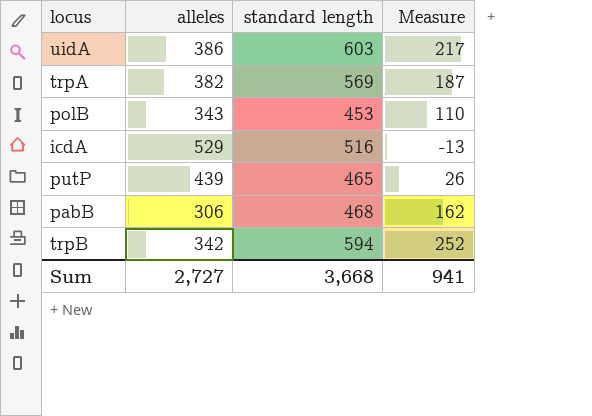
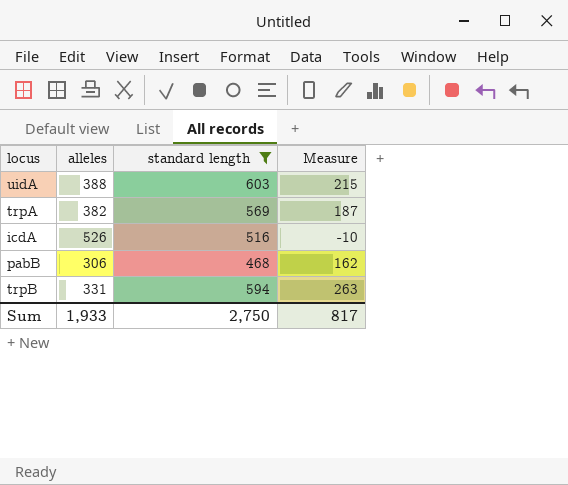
filter: none -> standard length >= 468
uidA | alleles: 386 -> 388
uidA | Measure: 217 -> 215
icdA | alleles: 529 -> 526
icdA | Measure: -13 -> -10
trpB | alleles: 342 -> 331
trpB | Measure: 252 -> 263
Sum | alleles: 2,727 -> 1,933
Sum | standard length: 3,668 -> 2,750
Sum | Measure: 941 -> 817

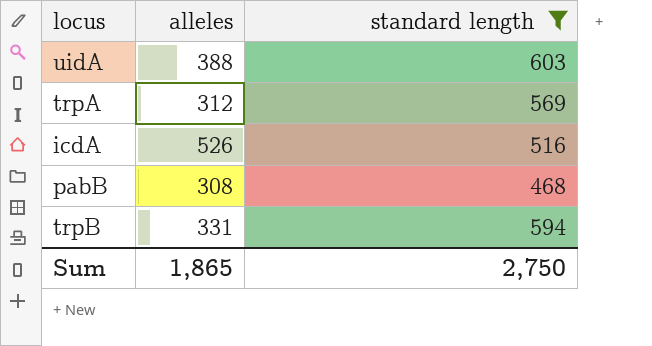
column Measure | formula: [standard length] - [alleles] -> none
trpA | alleles: 382 -> 312
pabB | alleles: 306 -> 308
Sum | alleles: 1,933 -> 1,865

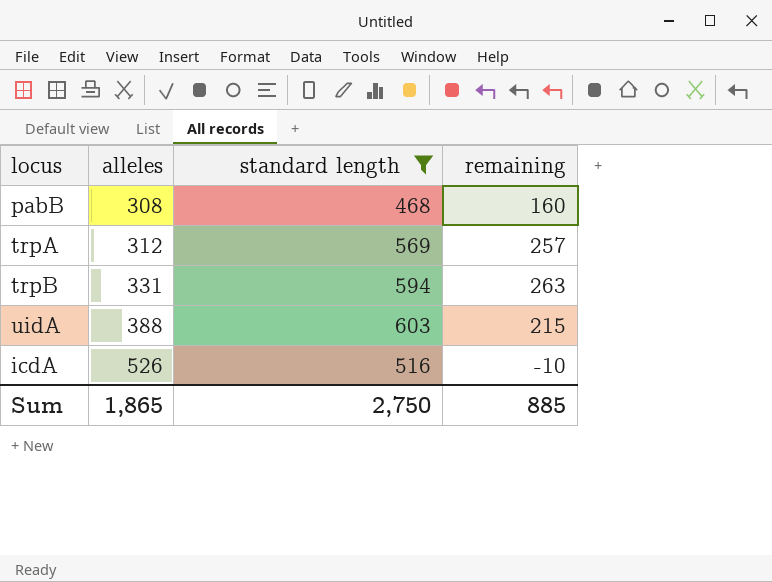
row order: none -> alleles ascending
column remaining | formula: none -> [standard length] - [alleles]

